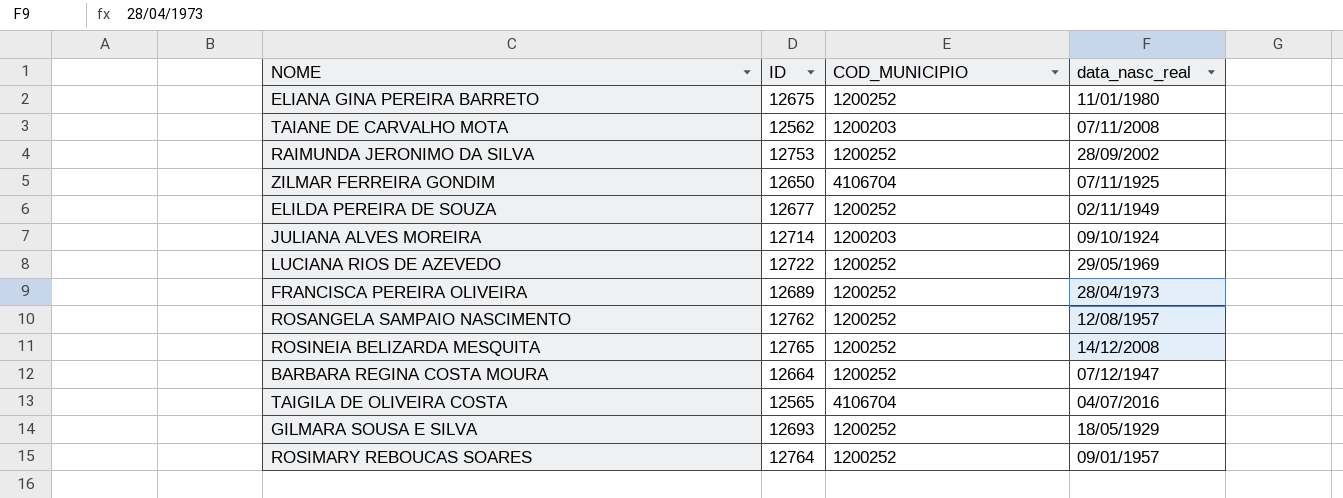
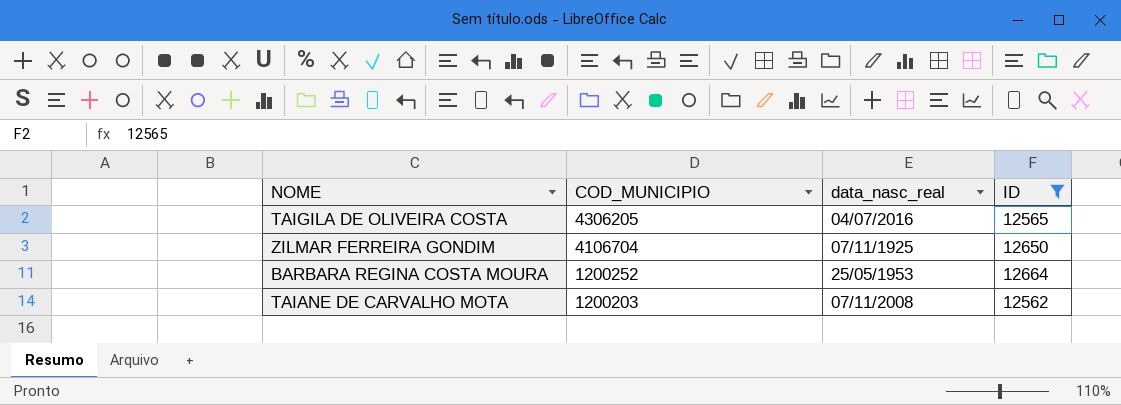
filter: none -> ID <= 12664
row order: none -> COD_MUNICIPIO descending
column ID | position: 2 -> 4
TAIGILA DE OLIVEIRA COSTA | COD_MUNICIPIO: 4106704 -> 4306205
BARBARA REGINA COSTA MOURA | data_nasc_real: 07/12/1947 -> 25/05/1953

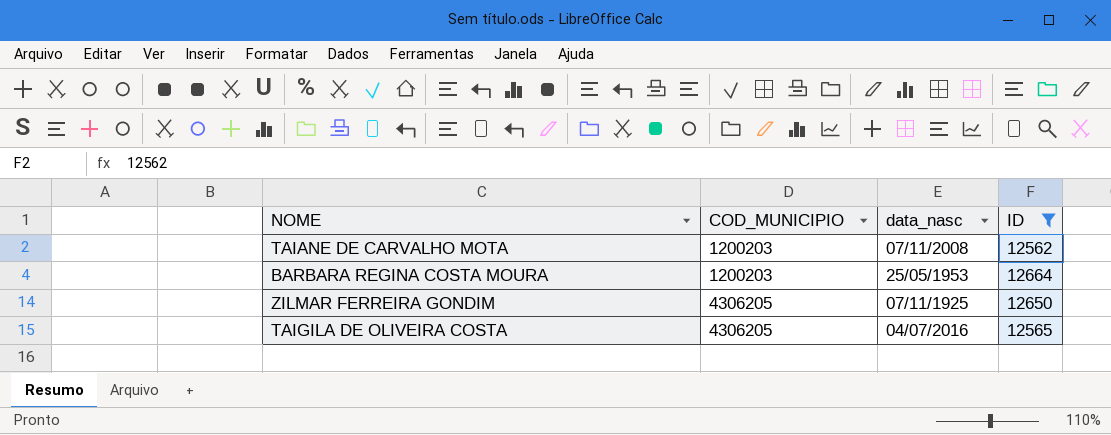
row order: COD_MUNICIPIO descending -> COD_MUNICIPIO ascending
column name: data_nasc_real -> data_nasc
BARBARA REGINA COSTA MOURA | COD_MUNICIPIO: 1200252 -> 1200203
ZILMAR FERREIRA GONDIM | COD_MUNICIPIO: 4106704 -> 4306205

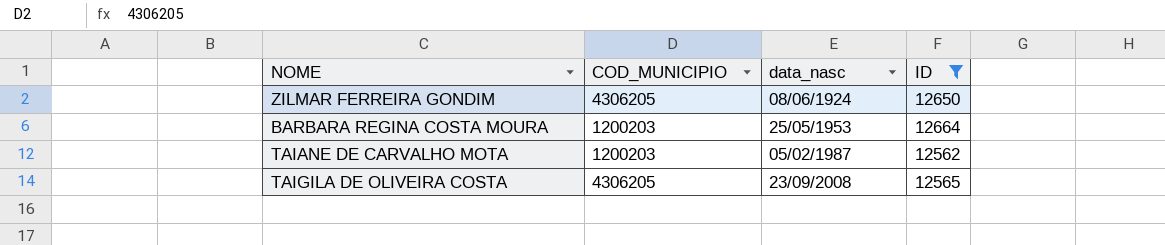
row order: COD_MUNICIPIO ascending -> data_nasc ascending
ZILMAR FERREIRA GONDIM | data_nasc: 07/11/1925 -> 08/06/1924
TAIANE DE CARVALHO MOTA | data_nasc: 07/11/2008 -> 05/02/1987
TAIGILA DE OLIVEIRA COSTA | data_nasc: 04/07/2016 -> 23/09/2008

